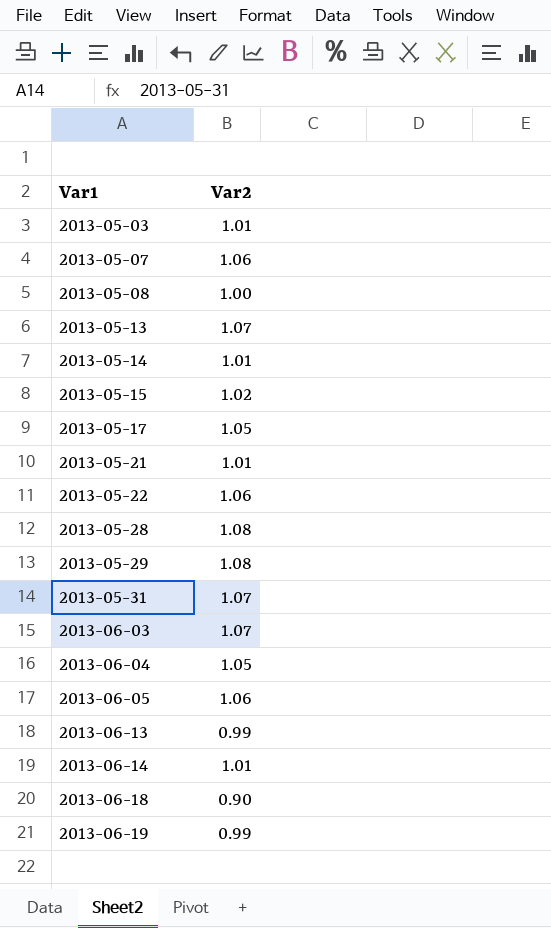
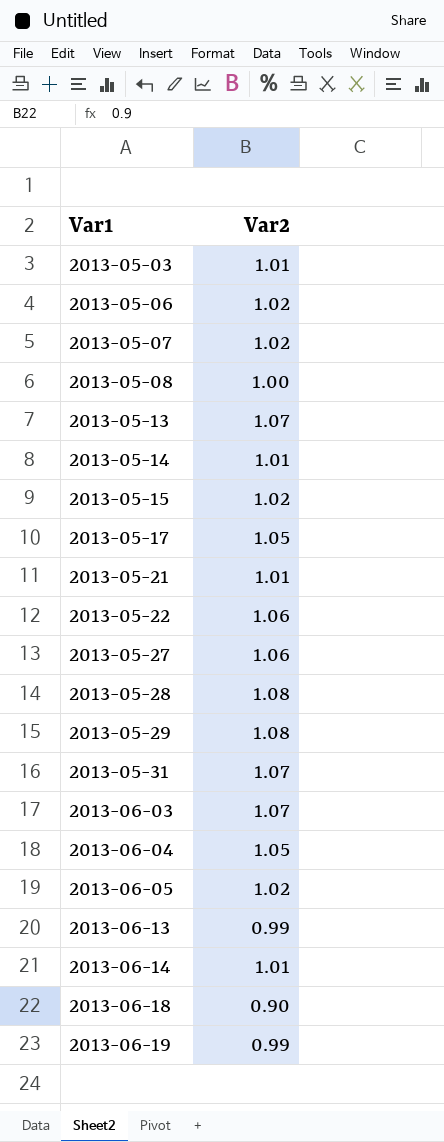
row 2013-05-06: none -> 1.02
2013-05-07 | Var2: 1.06 -> 1.02
row 2013-05-27: none -> 1.06
2013-06-05 | Var2: 1.06 -> 1.02

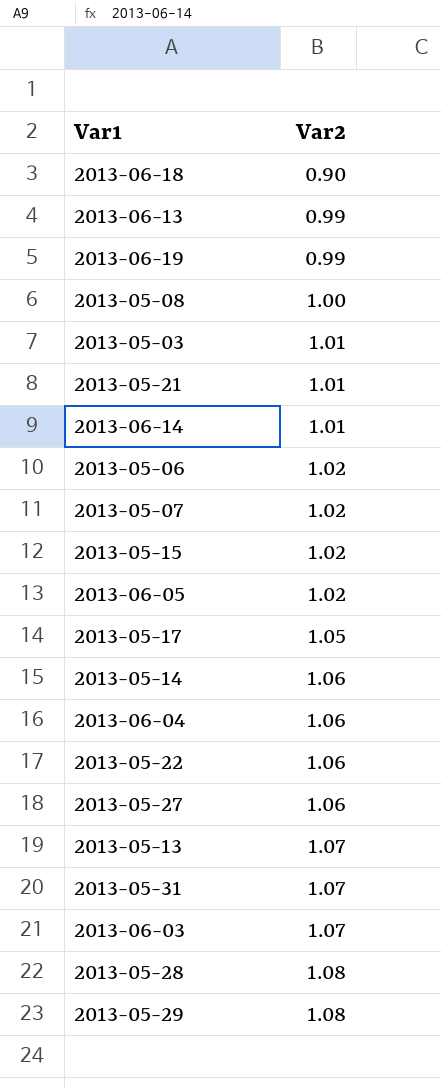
row order: Var1 ascending -> Var2 ascending
2013-05-14 | Var2: 1.01 -> 1.06
2013-06-04 | Var2: 1.05 -> 1.06

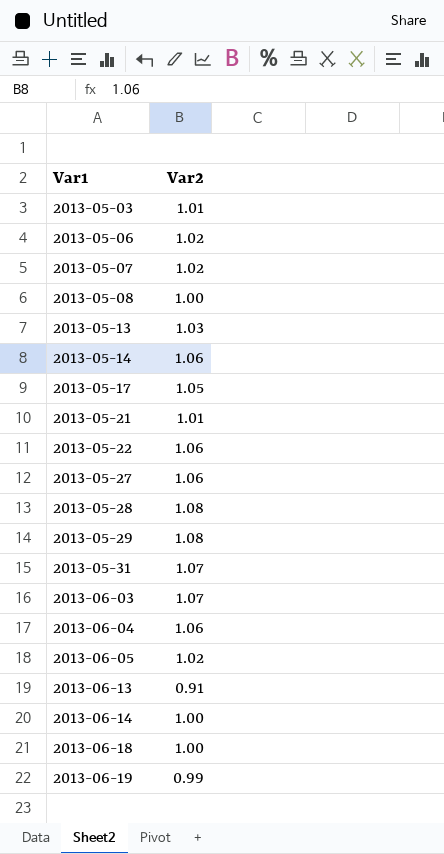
row order: Var2 ascending -> Var1 ascending
row 2013-05-15: 1.02 -> none
2013-05-13 | Var2: 1.07 -> 1.03
2013-06-13 | Var2: 0.99 -> 0.91
2013-06-14 | Var2: 1.01 -> 1.00
2013-06-18 | Var2: 0.90 -> 1.00

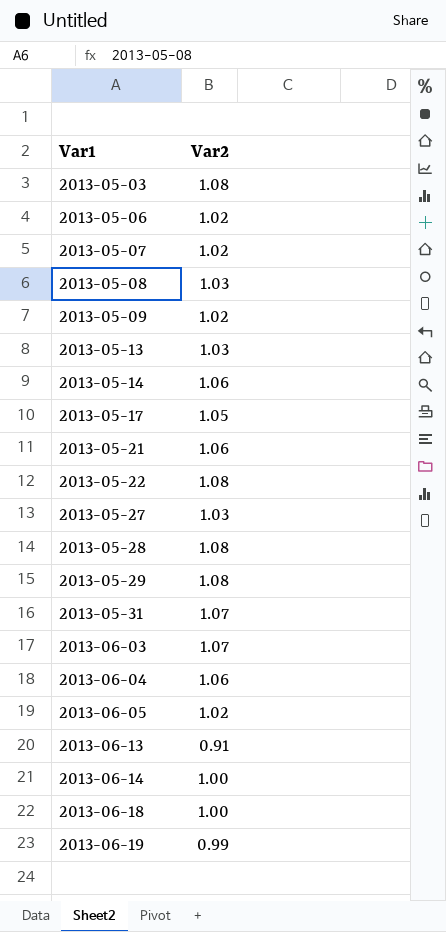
2013-05-03 | Var2: 1.01 -> 1.08
2013-05-08 | Var2: 1.00 -> 1.03
row 2013-05-09: none -> 1.02
2013-05-21 | Var2: 1.01 -> 1.06
2013-05-22 | Var2: 1.06 -> 1.08
2013-05-27 | Var2: 1.06 -> 1.03

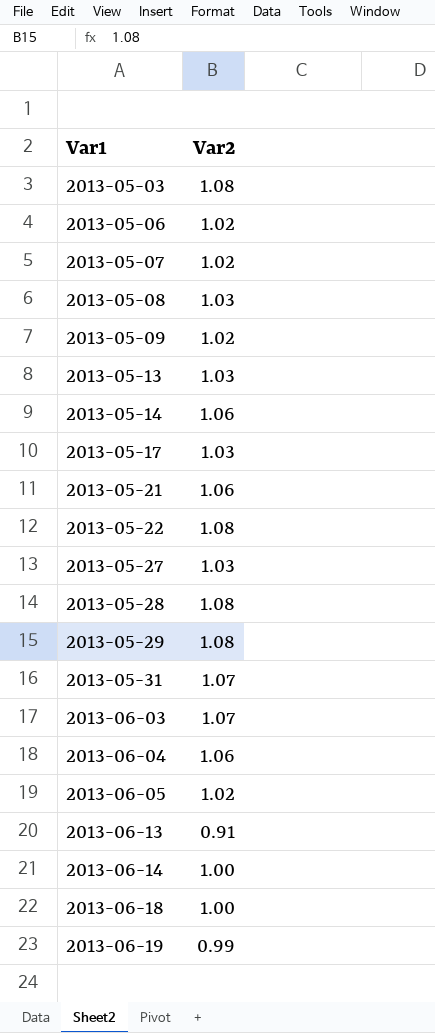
2013-05-17 | Var2: 1.05 -> 1.03

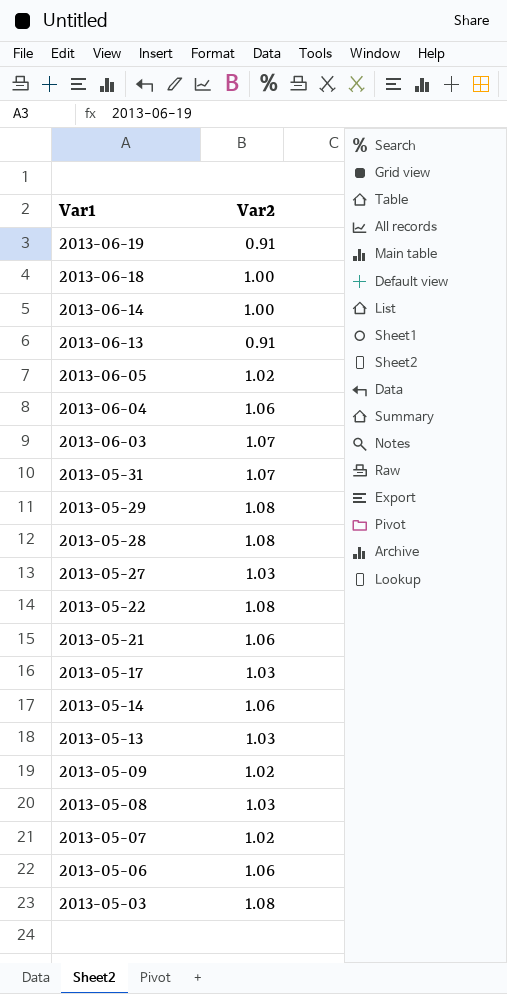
row order: Var1 ascending -> Var1 descending
2013-06-19 | Var2: 0.99 -> 0.91
2013-05-06 | Var2: 1.02 -> 1.06

